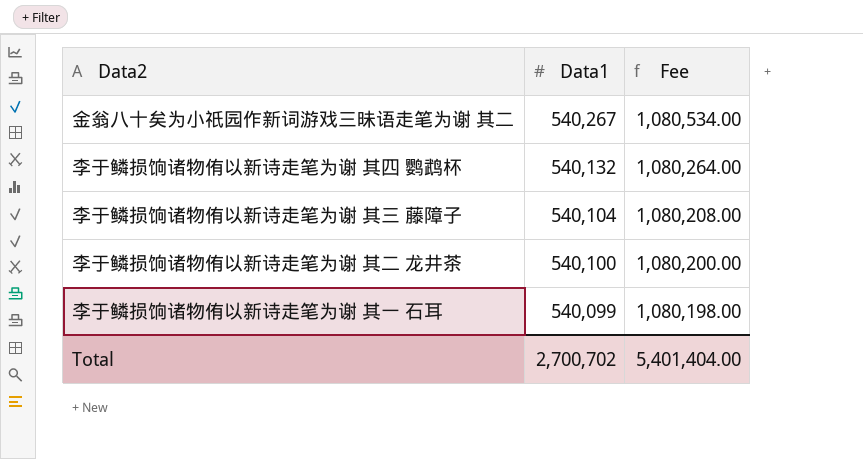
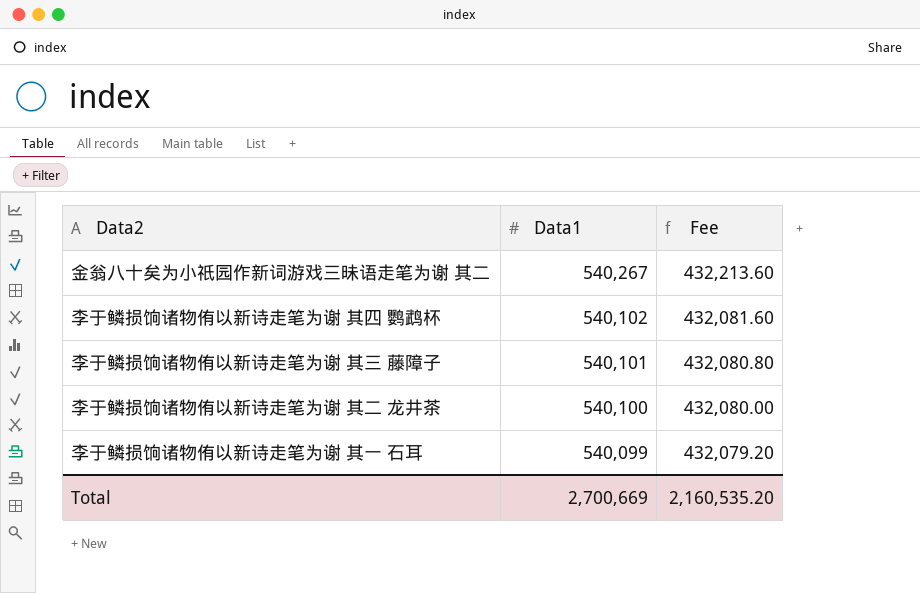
column Fee | formula: [Data1] * 2 -> [Data1] * 0.8
李于鳞损饷诸物侑以新诗走笔为谢 其四 鹦鹉杯 | Data1: 540,132 -> 540,102
李于鳞损饷诸物侑以新诗走笔为谢 其三 藤障子 | Data1: 540,104 -> 540,101
Total | Data1: 2,700,702 -> 2,700,669
Total | Fee: 5,401,404.00 -> 2,160,535.20

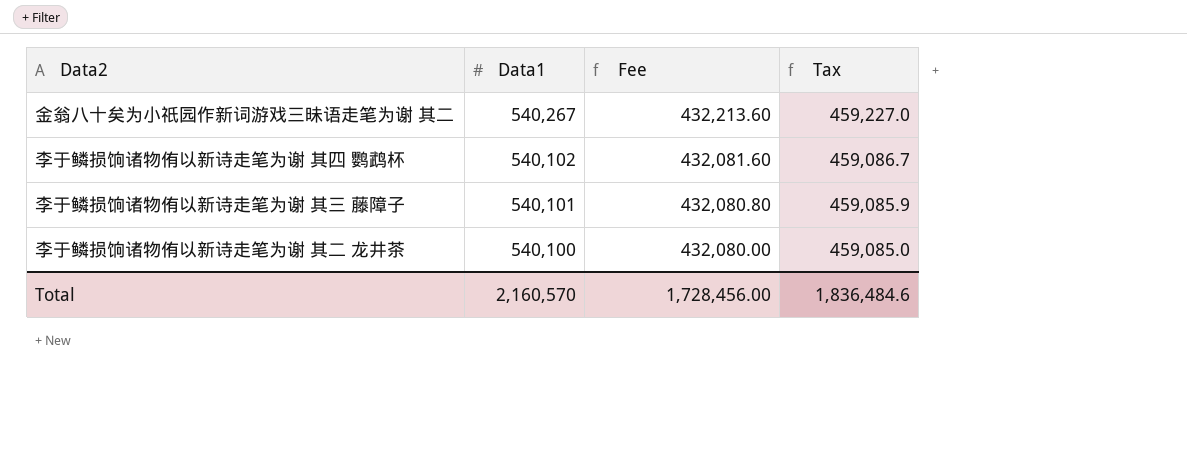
column Tax | formula: none -> [Data1] * 0.85
row 李于鳞损饷诸物侑以新诗走笔为谢 其一 石耳: 540,099 | 432,079.20 -> none
Total | Data1: 2,700,669 -> 2,160,570
Total | Fee: 2,160,535.20 -> 1,728,456.00

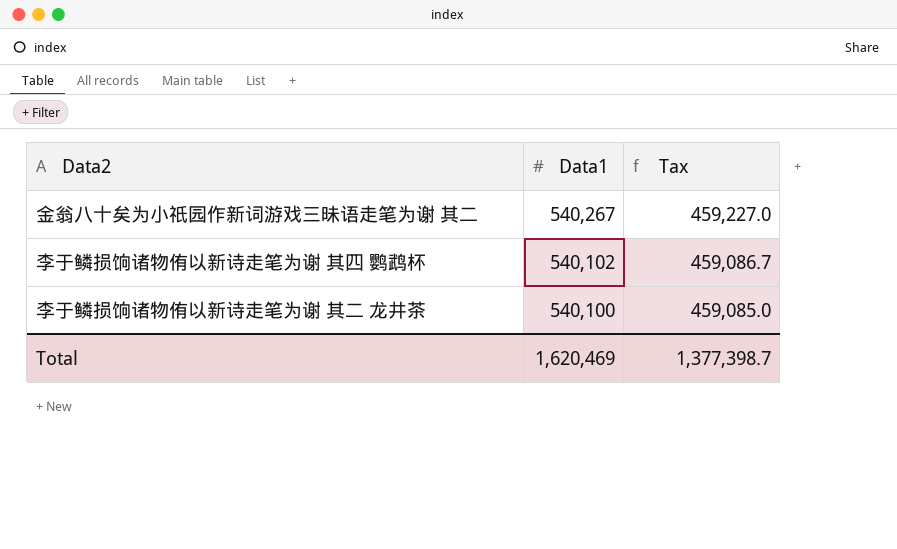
column Fee | formula: [Data1] * 0.8 -> none
row 李于鳞损饷诸物侑以新诗走笔为谢 其三 藤障子: 540,101 | 432,080.80 | 459,085.9 -> none
Total | Data1: 2,160,570 -> 1,620,469
Total | Tax: 1,836,484.6 -> 1,377,398.7

